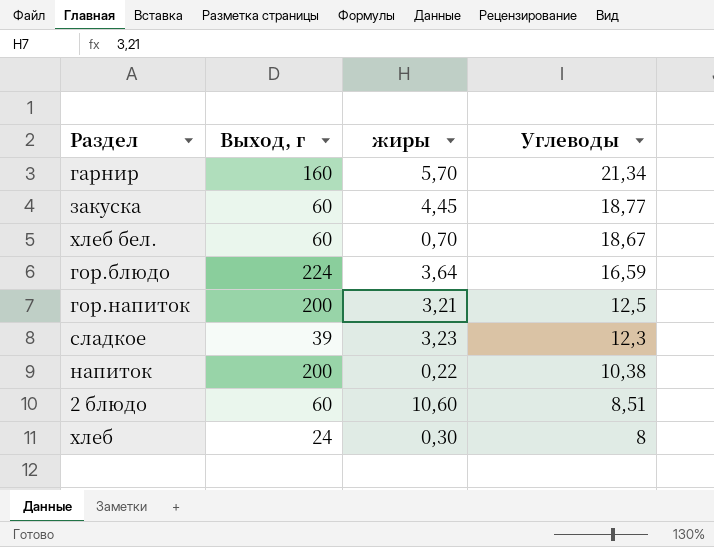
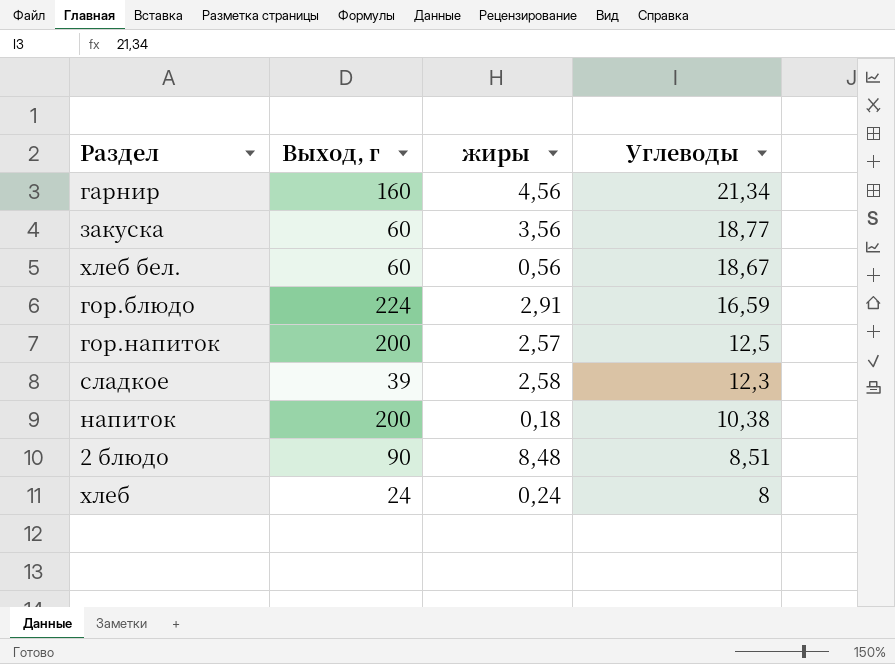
гарнир | жиры: 5,70 -> 4,56
закуска | жиры: 4,45 -> 3,56
хлеб бел. | жиры: 0,70 -> 0,56
гор.блюдо | жиры: 3,64 -> 2,91
гор.напиток | жиры: 3,21 -> 2,57
сладкое | жиры: 3,23 -> 2,58
напиток | жиры: 0,22 -> 0,18
2 блюдо | Выход, г: 60 -> 90
2 блюдо | жиры: 10,60 -> 8,48
хлеб | жиры: 0,30 -> 0,24

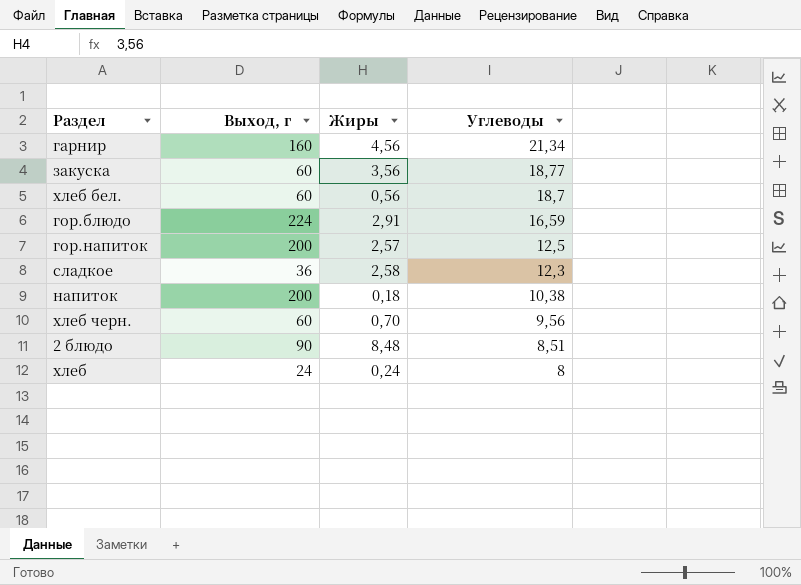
column name: жиры -> Жиры
хлеб бел. | Углеводы: 18,67 -> 18,7
сладкое | Выход, г: 39 -> 36
row хлеб черн.: none -> 60 | 0,70 | 9,56

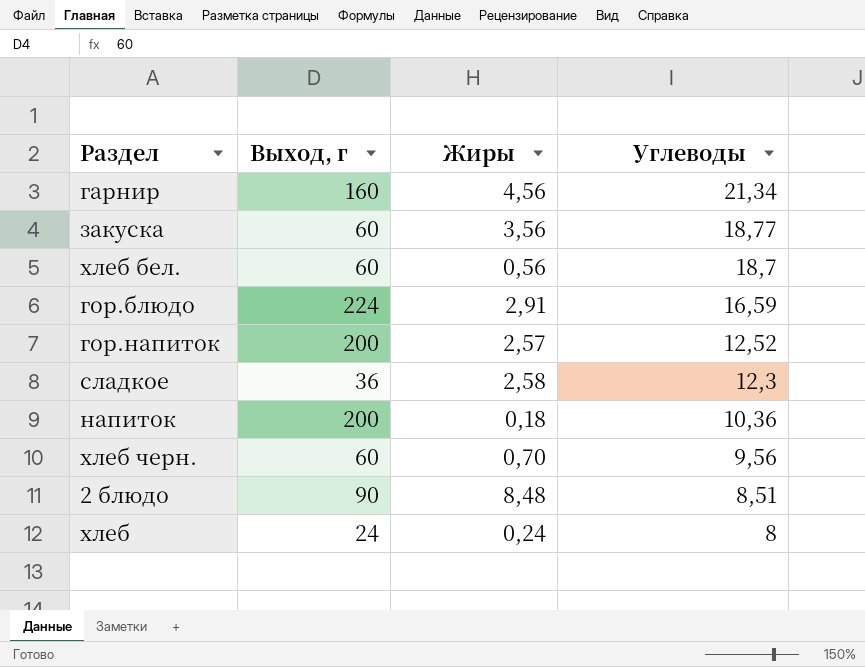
гор.напиток | Углеводы: 12,5 -> 12,52
напиток | Углеводы: 10,38 -> 10,36

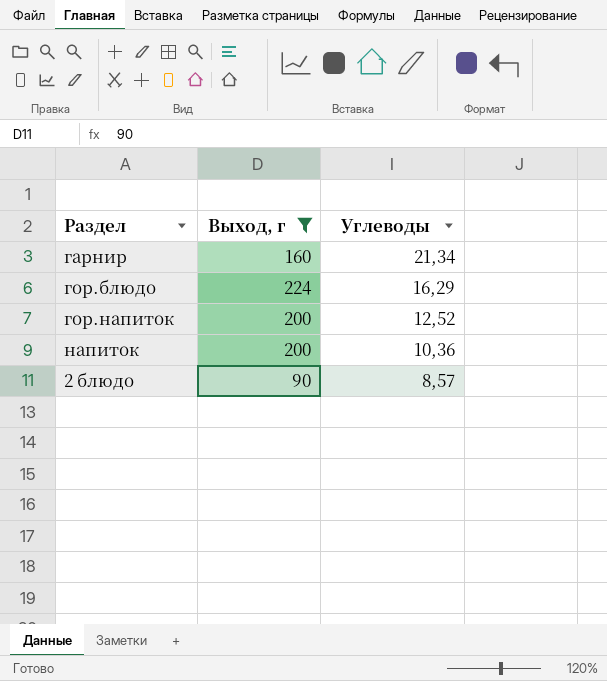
filter: none -> Выход, г >= 90
column Жиры | position: 3 -> none
гор.блюдо | Углеводы: 16,59 -> 16,29
2 блюдо | Углеводы: 8,51 -> 8,57

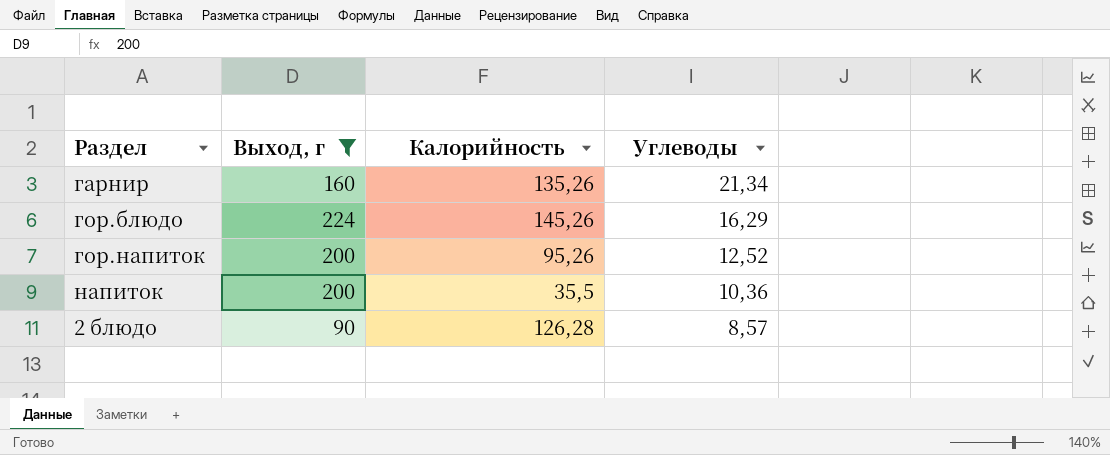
column Калорийность | position: none -> 3

